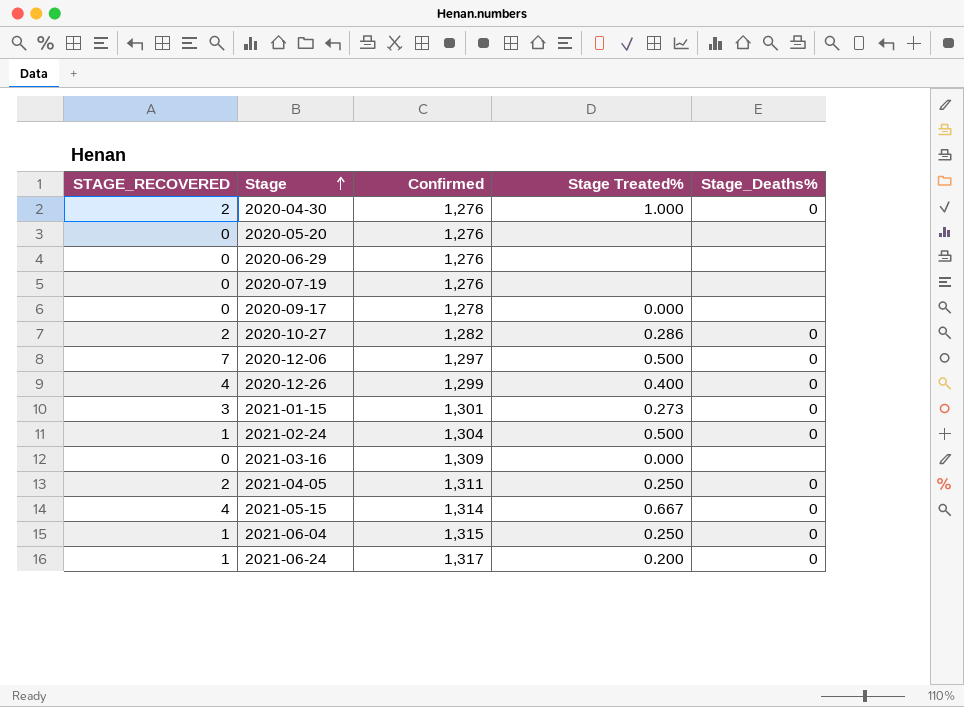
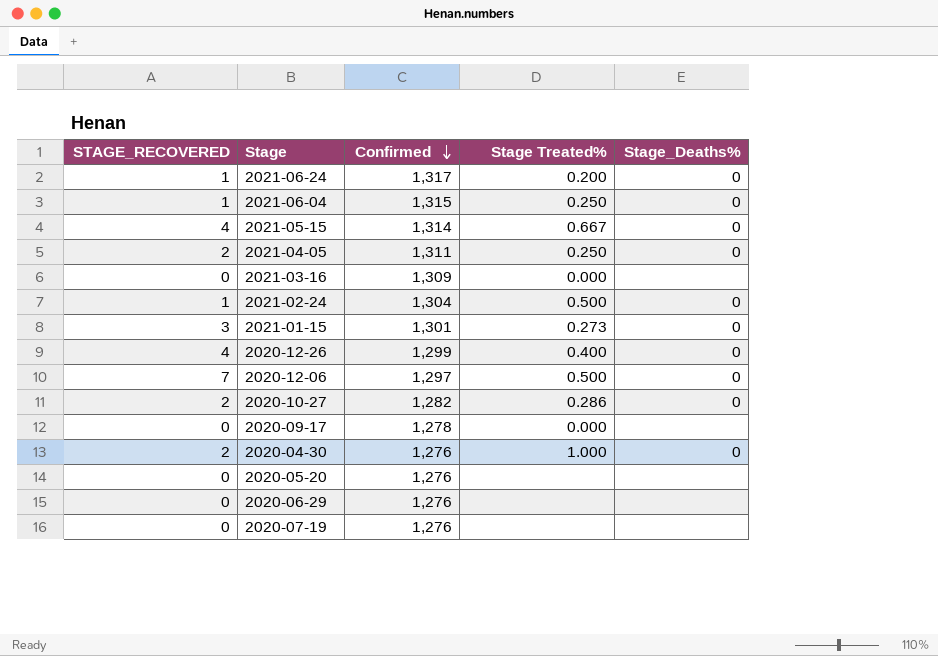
row order: Stage ascending -> Confirmed descending

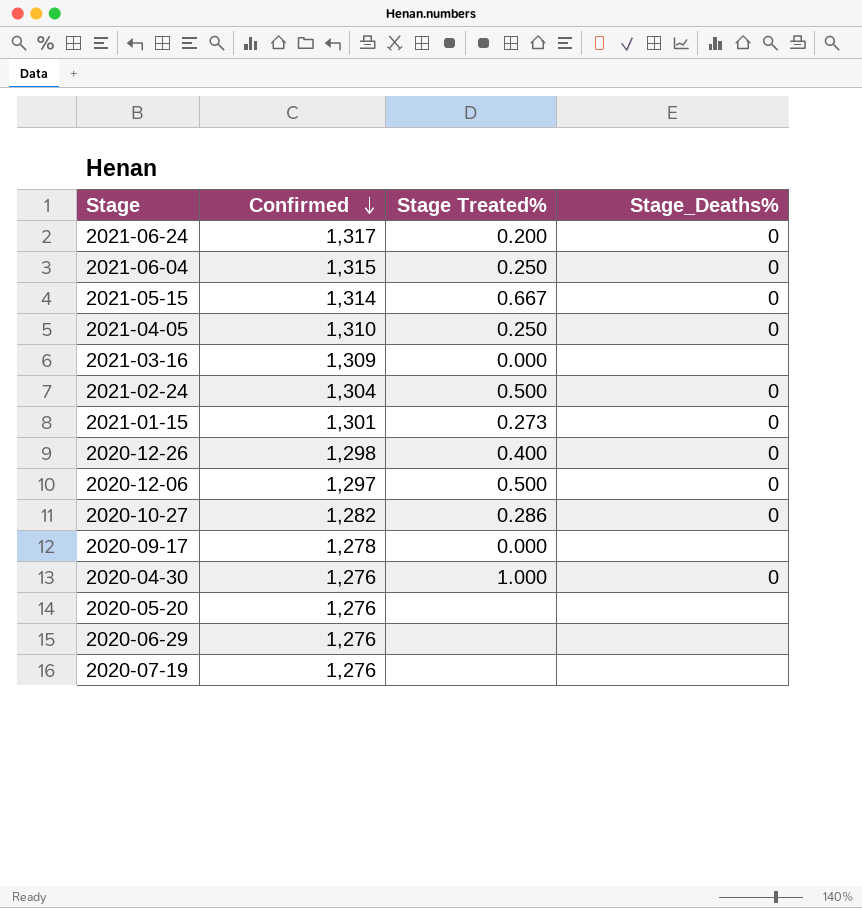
column STAGE_RECOVERED | position: 1 -> none
2021-04-05 | Confirmed: 1,311 -> 1,310
2020-12-26 | Confirmed: 1,299 -> 1,298

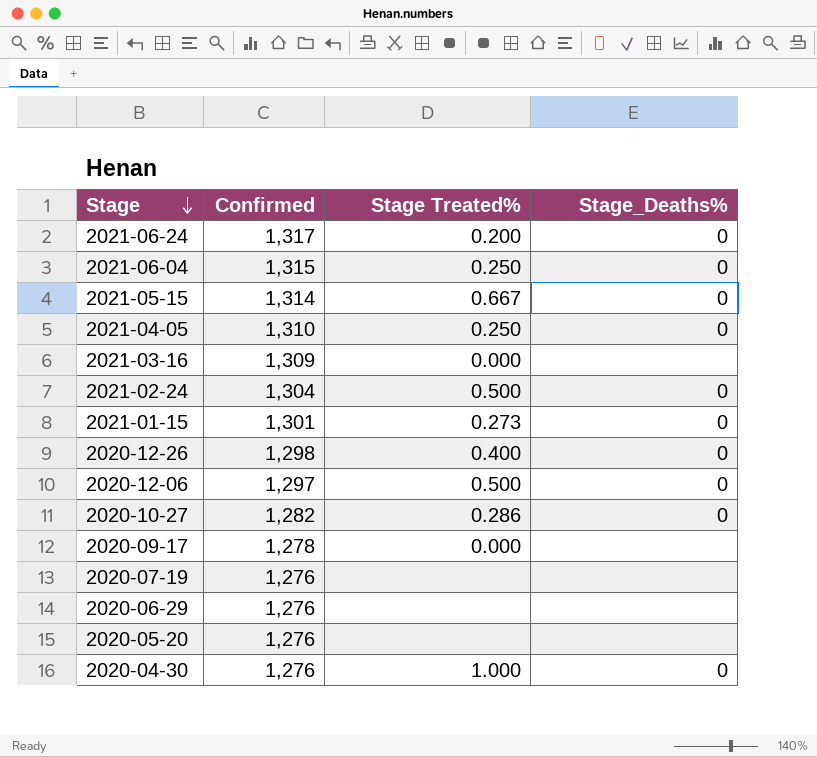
row order: Confirmed descending -> Stage descending

